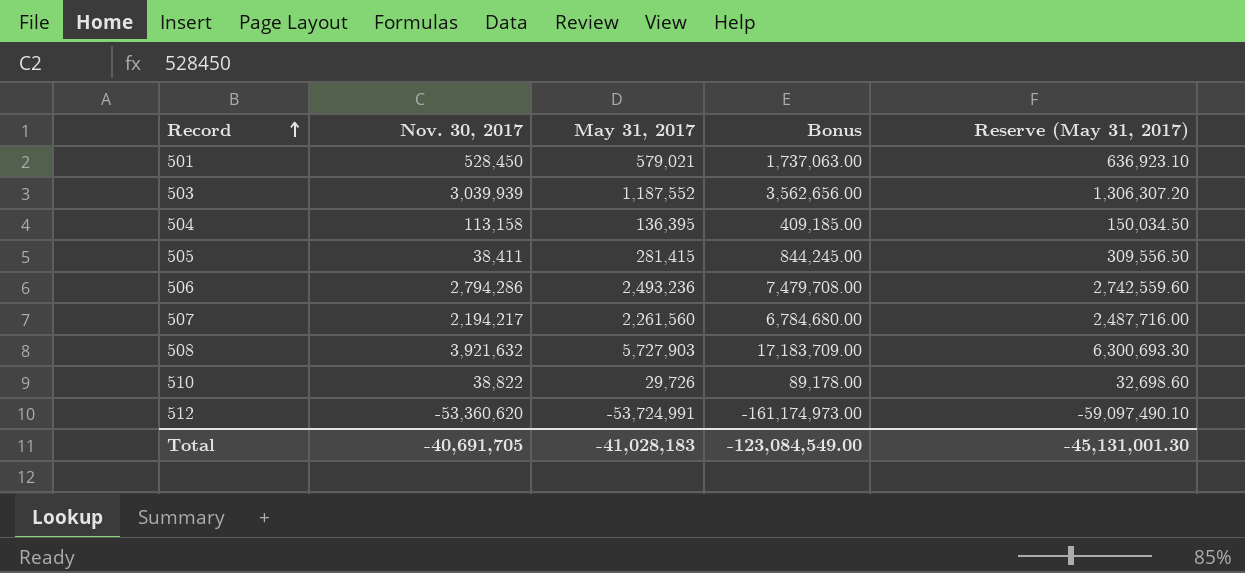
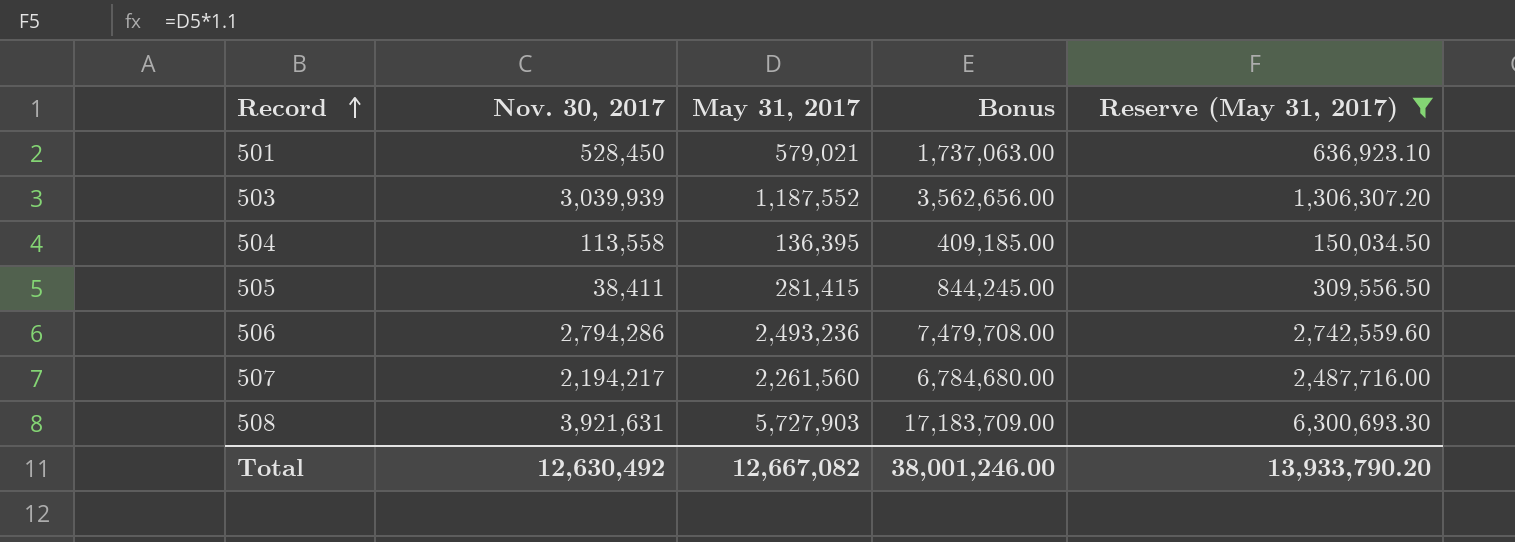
filter: none -> Reserve (May 31, 2017) >= 150,034.50
504 | Nov. 30, 2017: 113,158 -> 113,558
508 | Nov. 30, 2017: 3,921,632 -> 3,921,631
Total | Nov. 30, 2017: -40,691,705 -> 12,630,492
Total | May 31, 2017: -41,028,183 -> 12,667,082
Total | Bonus: -123,084,549.00 -> 38,001,246.00
Total | Reserve (May 31, 2017): -45,131,001.30 -> 13,933,790.20

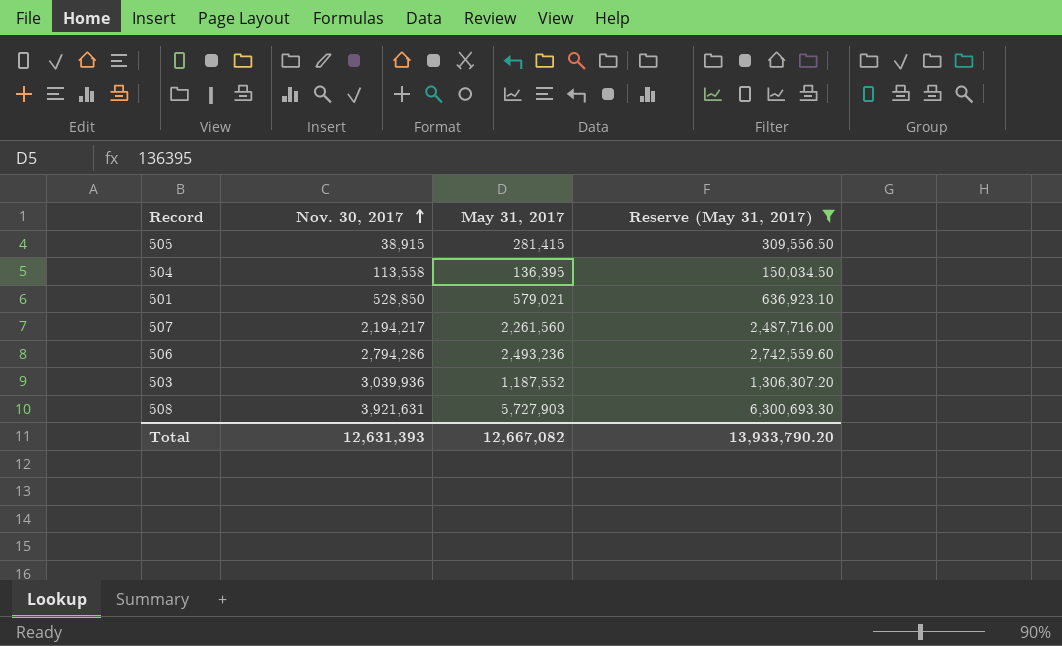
row order: Record ascending -> Nov. 30, 2017 ascending
column Bonus | formula: [May 31, 2017] * 3 -> none
505 | Nov. 30, 2017: 38,411 -> 38,915
501 | Nov. 30, 2017: 528,450 -> 528,850
503 | Nov. 30, 2017: 3,039,939 -> 3,039,936
Total | Nov. 30, 2017: 12,630,492 -> 12,631,393

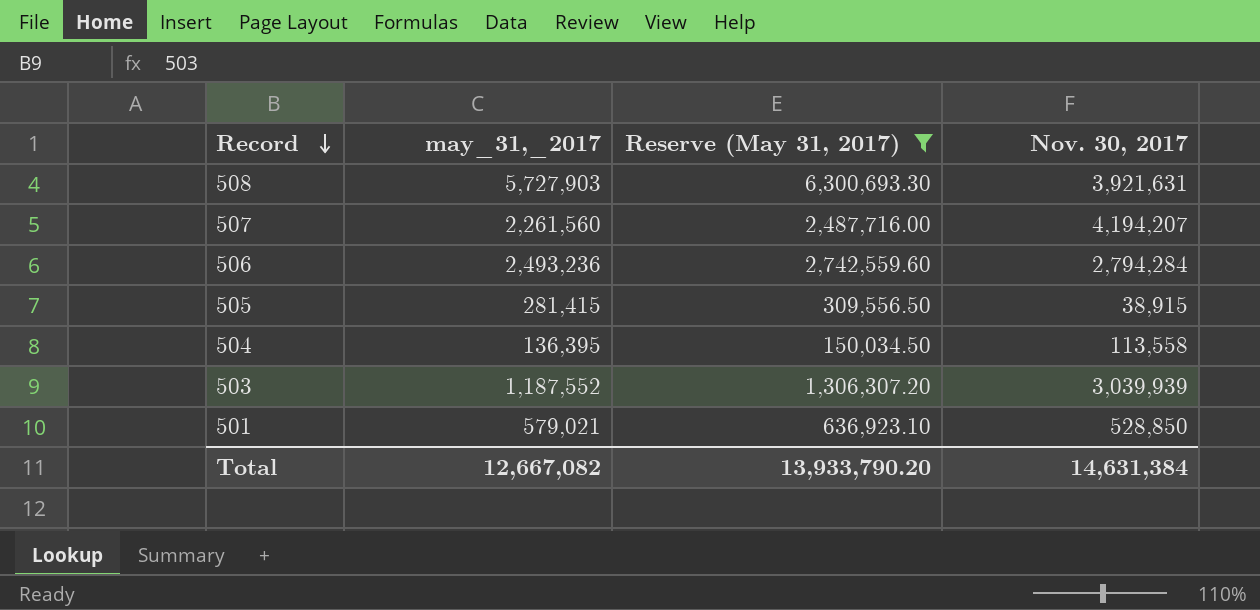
row order: Nov. 30, 2017 ascending -> Record descending
column name: May 31, 2017 -> may_31,_2017
column Nov. 30, 2017 | position: 2 -> 4
507 | Nov. 30, 2017: 2,194,217 -> 4,194,207
506 | Nov. 30, 2017: 2,794,286 -> 2,794,284
503 | Nov. 30, 2017: 3,039,936 -> 3,039,939
Total | Nov. 30, 2017: 12,631,393 -> 14,631,384

